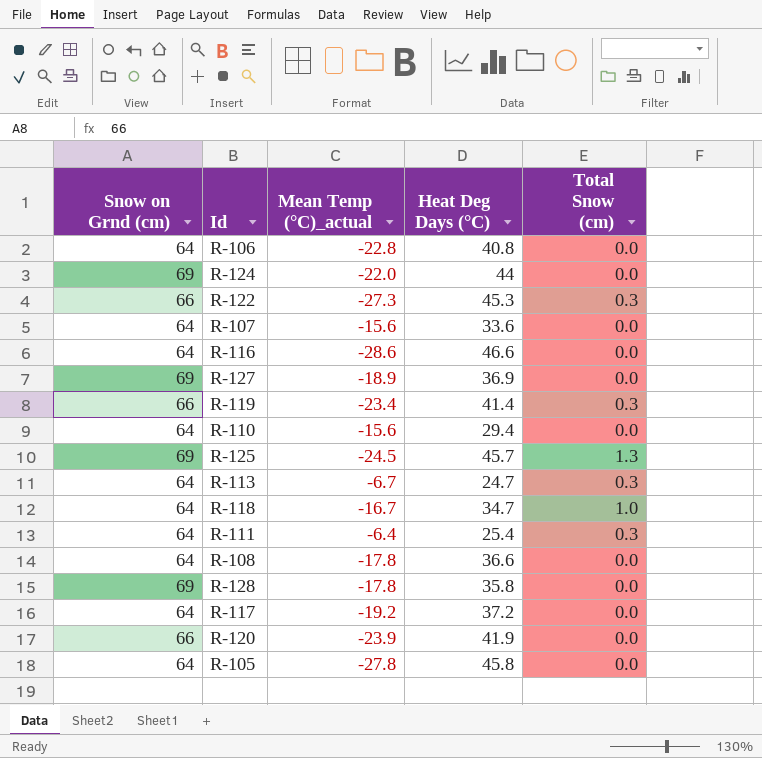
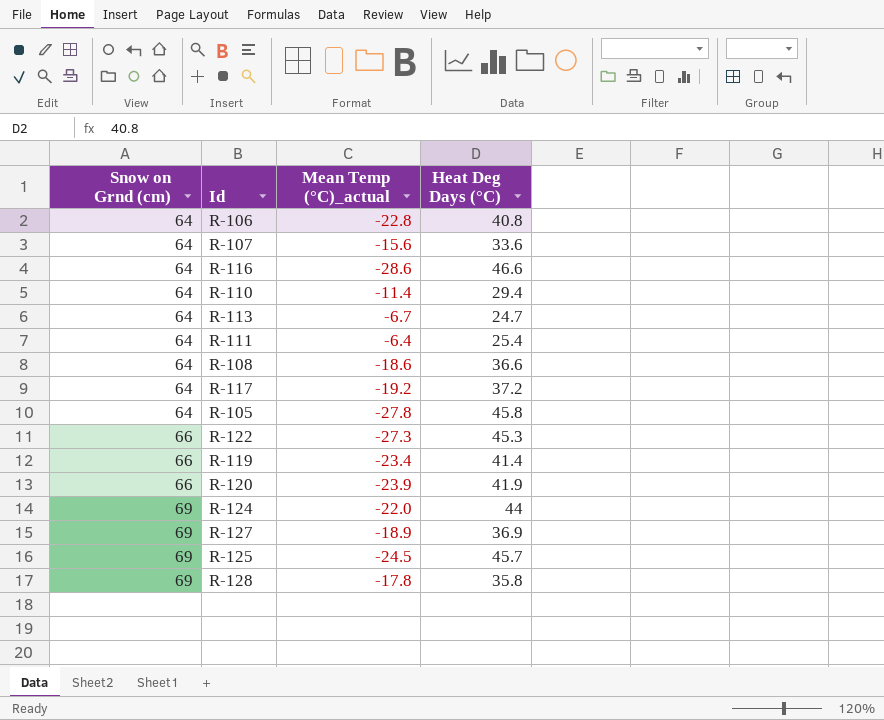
row order: none -> Snow on Grnd (cm) ascending
column Total Snow (cm) | position: 5 -> none
row R-118: 64 | -16.7 | 34.7 | 1.0 -> none
R-110 | Mean Temp (°C)_actual: -15.6 -> -11.4
R-108 | Mean Temp (°C)_actual: -17.8 -> -18.6

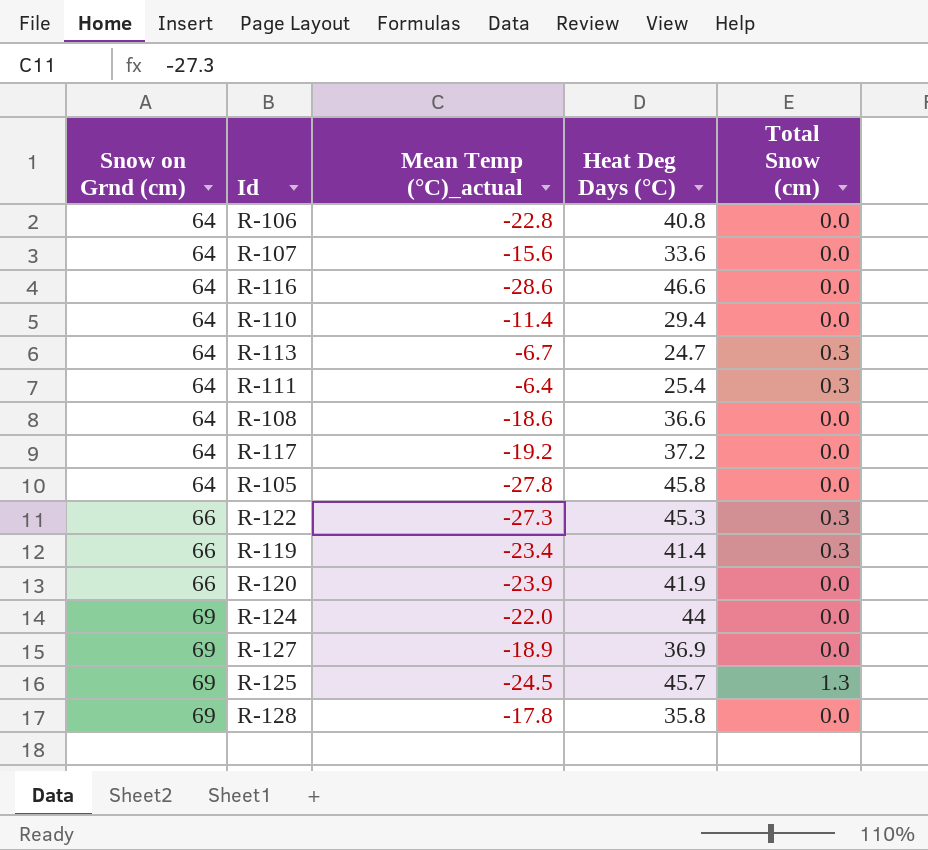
column Total Snow (cm) | position: none -> 5

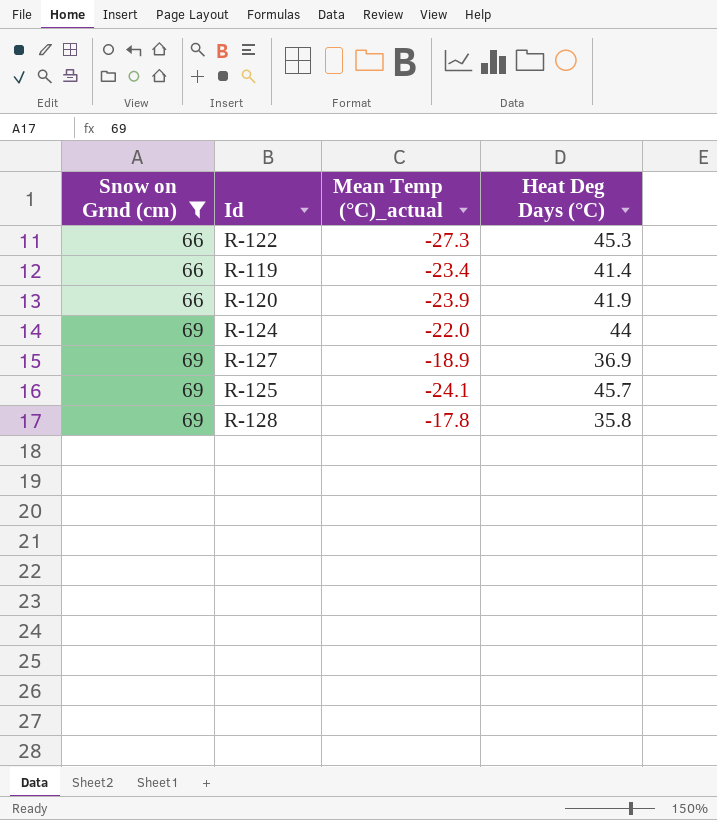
filter: none -> Snow on Grnd (cm) != 64
column Total Snow (cm) | position: 5 -> none
R-125 | Mean Temp (°C)_actual: -24.5 -> -24.1

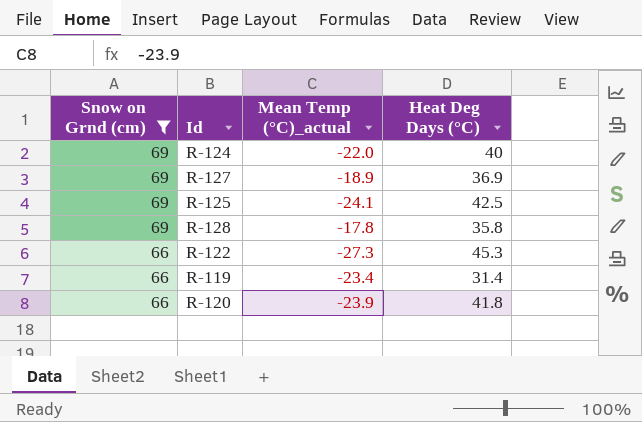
row order: Snow on Grnd (cm) ascending -> Snow on Grnd (cm) descending
R-124 | Heat Deg Days (°C): 44 -> 40
R-125 | Heat Deg Days (°C): 45.7 -> 42.5
R-119 | Heat Deg Days (°C): 41.4 -> 31.4
R-120 | Heat Deg Days (°C): 41.9 -> 41.8

